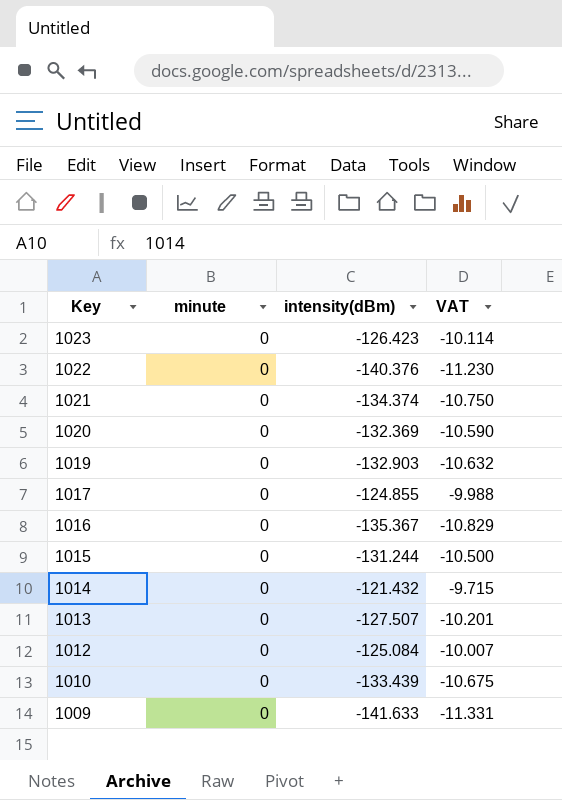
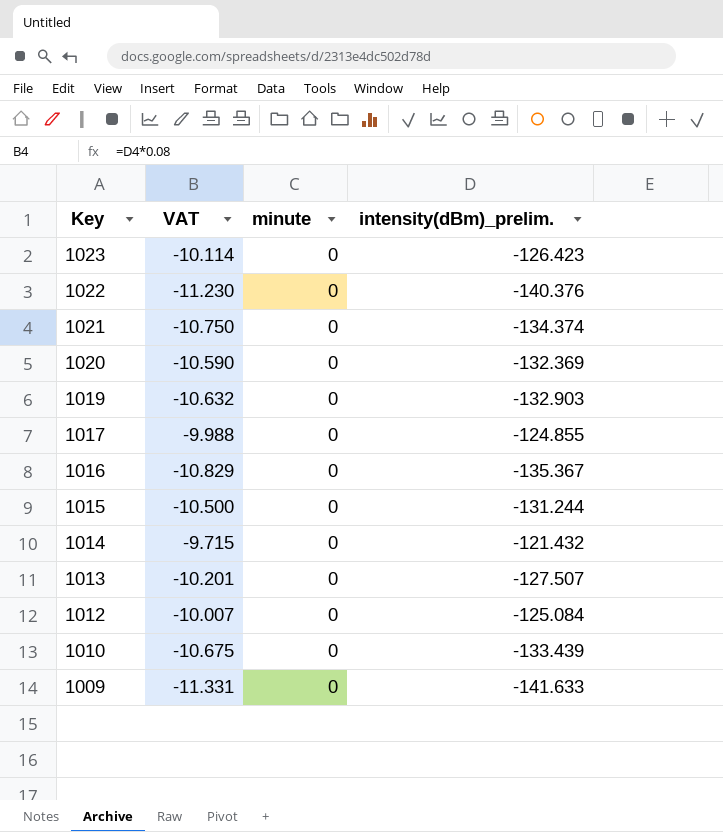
column VAT | position: 4 -> 2
column name: intensity(dBm) -> intensity(dBm)_prelim.

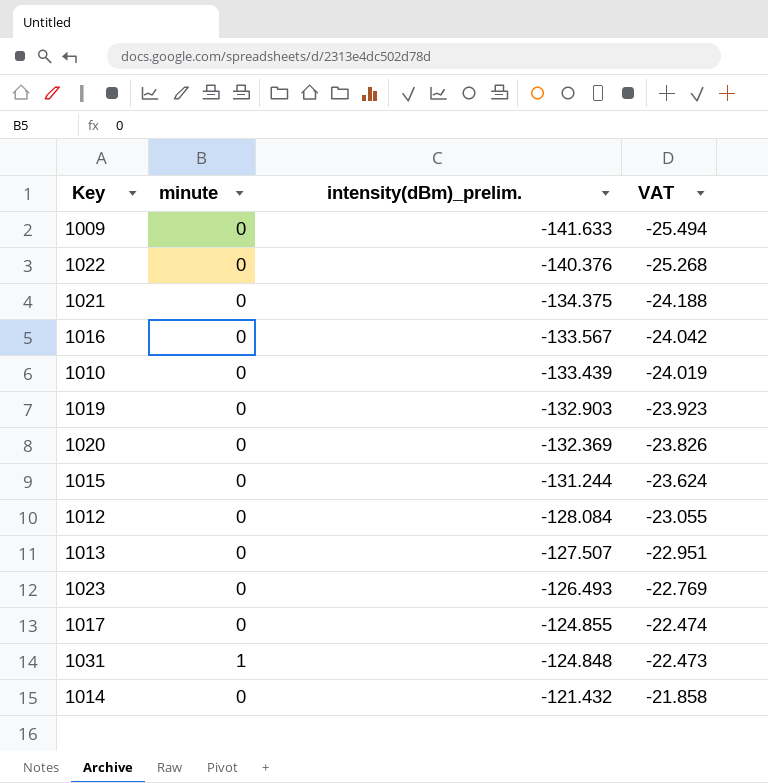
row order: Key descending -> intensity(dBm)_prelim. ascending
column VAT | formula: [intensity(dBm)_prelim.] * 0.08 -> [intensity(dBm)_prelim.] * 0.18
column VAT | position: 2 -> 4
1021 | intensity(dBm)_prelim.: -134.374 -> -134.375
1016 | intensity(dBm)_prelim.: -135.367 -> -133.567
1012 | intensity(dBm)_prelim.: -125.084 -> -128.084
1023 | intensity(dBm)_prelim.: -126.423 -> -126.493
row 1031: none -> 1 | -124.848 | -22.473

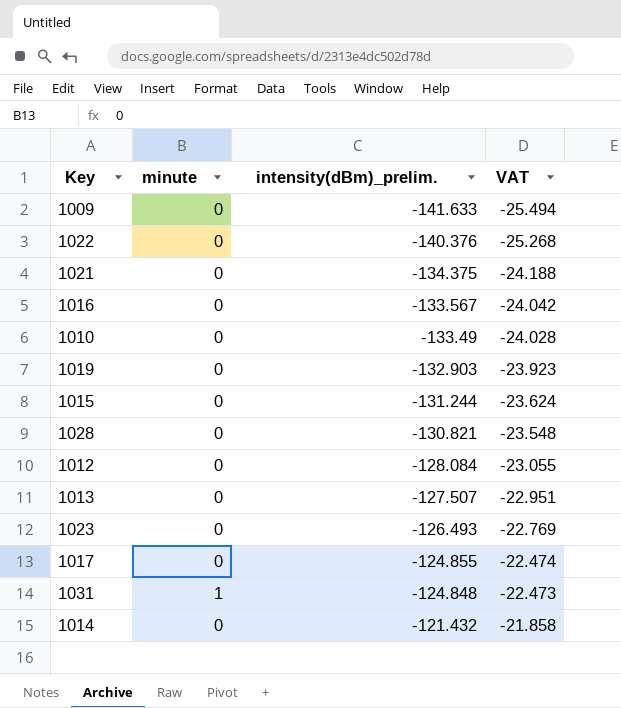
row 1020: 0 | -132.369 | -23.826 -> none
1010 | intensity(dBm)_prelim.: -133.439 -> -133.49
1010 | VAT: -24.019 -> -24.028
row 1028: none -> 0 | -130.821 | -23.548

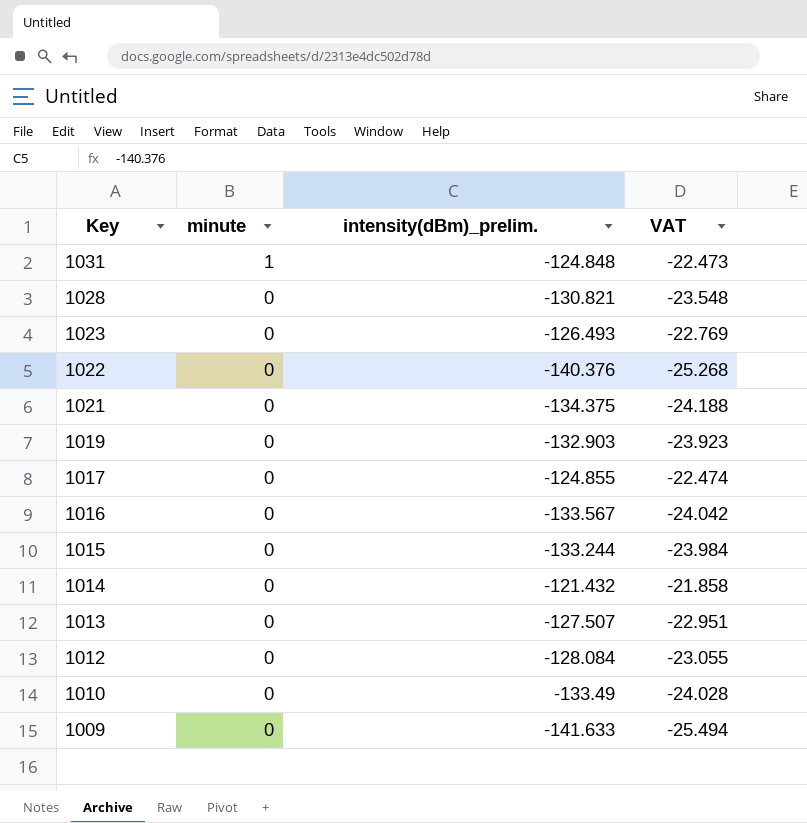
row order: intensity(dBm)_prelim. ascending -> Key descending
1015 | intensity(dBm)_prelim.: -131.244 -> -133.244
1015 | VAT: -23.624 -> -23.984

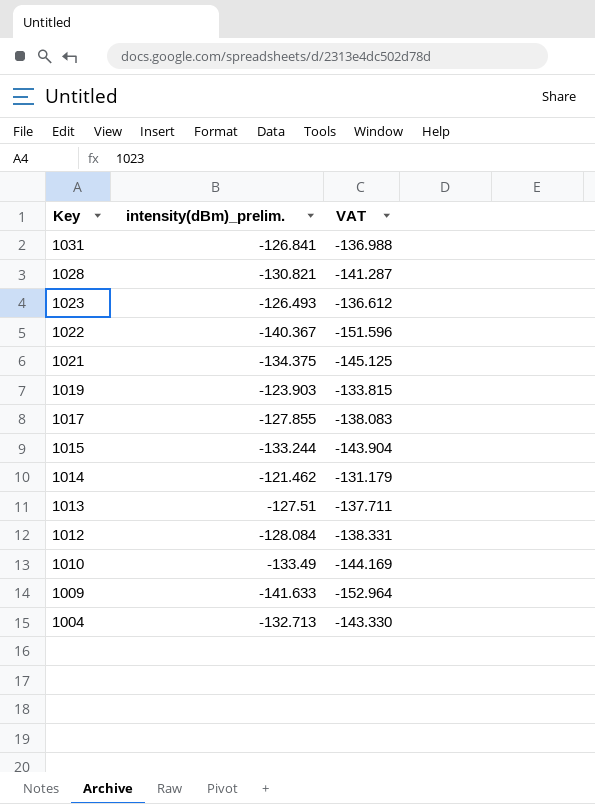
column minute | position: 2 -> none
column VAT | formula: [intensity(dBm)_prelim.] * 0.18 -> [intensity(dBm)_prelim.] * 1.08
row 1016: 0 | -133.567 | -24.042 -> none
1031 | intensity(dBm)_prelim.: -124.848 -> -126.841
1022 | intensity(dBm)_prelim.: -140.376 -> -140.367
1019 | intensity(dBm)_prelim.: -132.903 -> -123.903
1017 | intensity(dBm)_prelim.: -124.855 -> -127.855
1014 | intensity(dBm)_prelim.: -121.432 -> -121.462
1013 | intensity(dBm)_prelim.: -127.507 -> -127.51
row 1004: none -> -132.713 | -143.330

